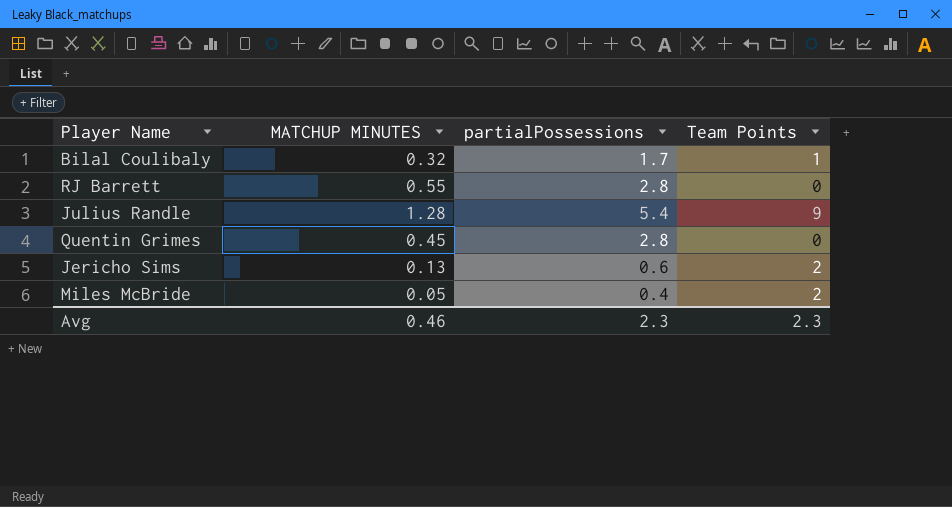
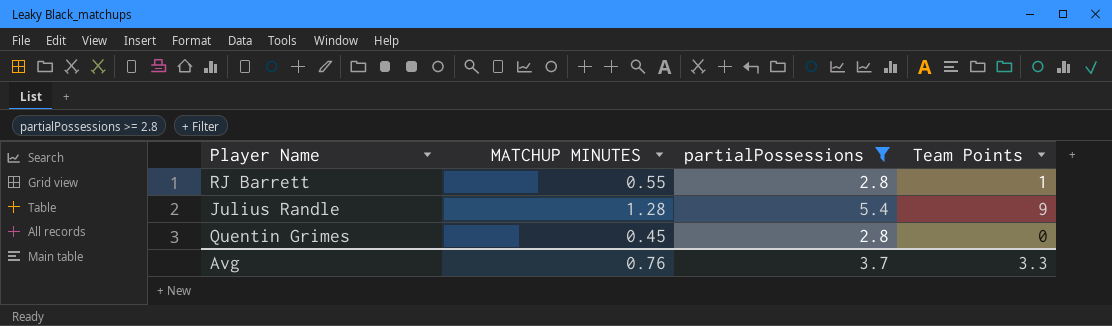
filter: none -> partialPossessions >= 2.8
RJ Barrett | Team Points: 0 -> 1
Avg | MATCHUP MINUTES: 0.46 -> 0.76
Avg | partialPossessions: 2.3 -> 3.7
Avg | Team Points: 2.3 -> 3.3

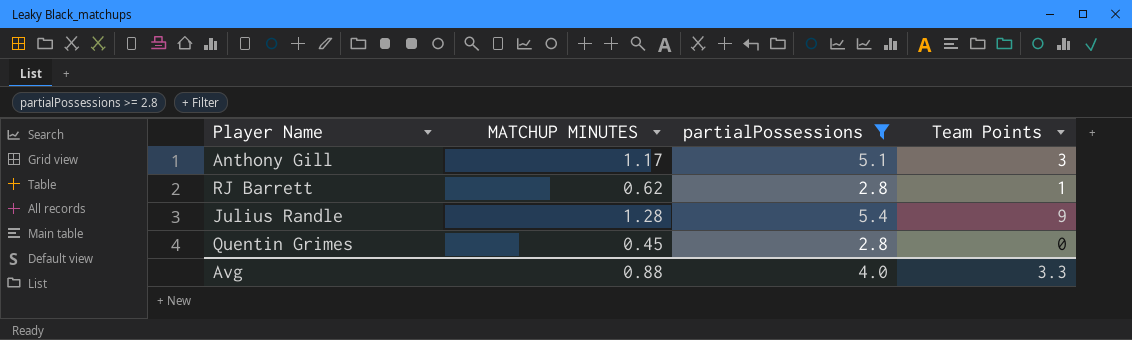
row Anthony Gill: none -> 1.17 | 5.1 | 3
RJ Barrett | MATCHUP MINUTES: 0.55 -> 0.62
Avg | MATCHUP MINUTES: 0.76 -> 0.88
Avg | partialPossessions: 3.7 -> 4.0

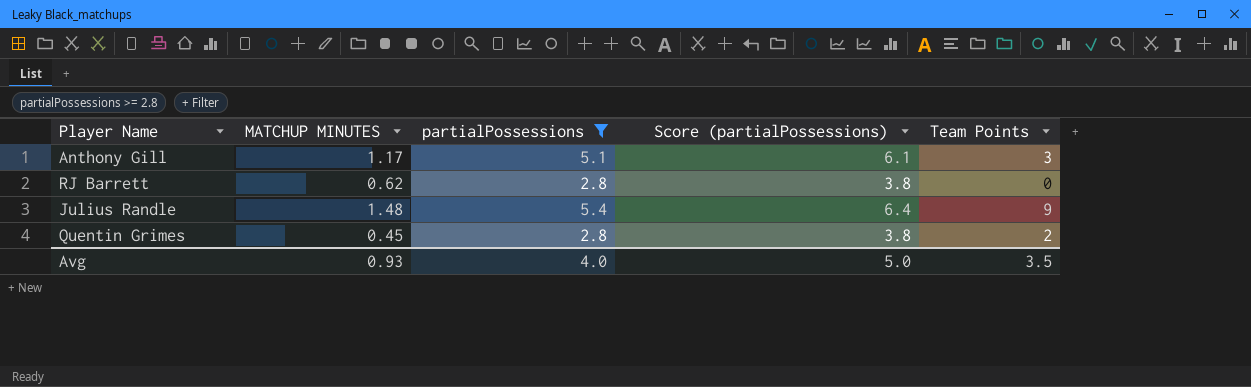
column Score (partialPossessions) | formula: none -> [partialPossessions] + 1
RJ Barrett | Team Points: 1 -> 0
Julius Randle | MATCHUP MINUTES: 1.28 -> 1.48
Quentin Grimes | Team Points: 0 -> 2
Avg | MATCHUP MINUTES: 0.88 -> 0.93
Avg | Team Points: 3.3 -> 3.5

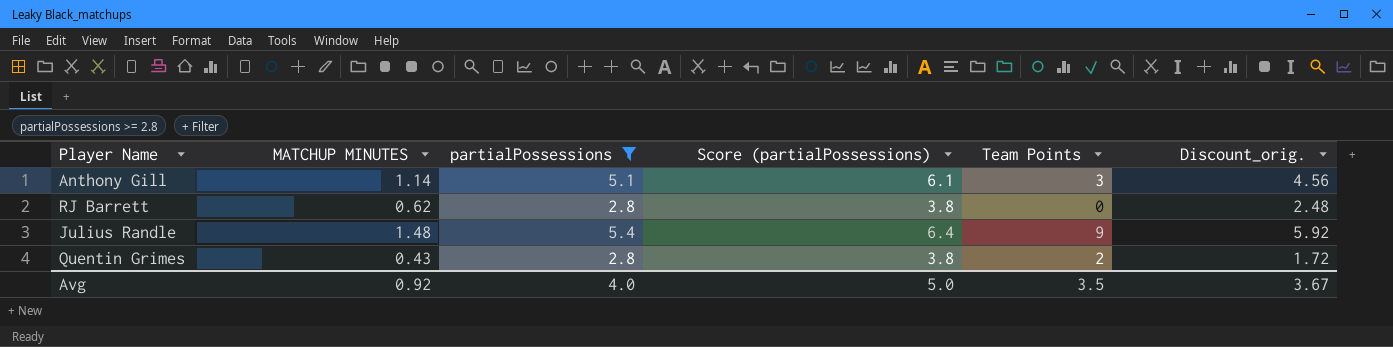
column Discount_orig. | formula: none -> [MATCHUP MINUTES] * 4
Anthony Gill | MATCHUP MINUTES: 1.17 -> 1.14
Quentin Grimes | MATCHUP MINUTES: 0.45 -> 0.43
Avg | MATCHUP MINUTES: 0.93 -> 0.92

